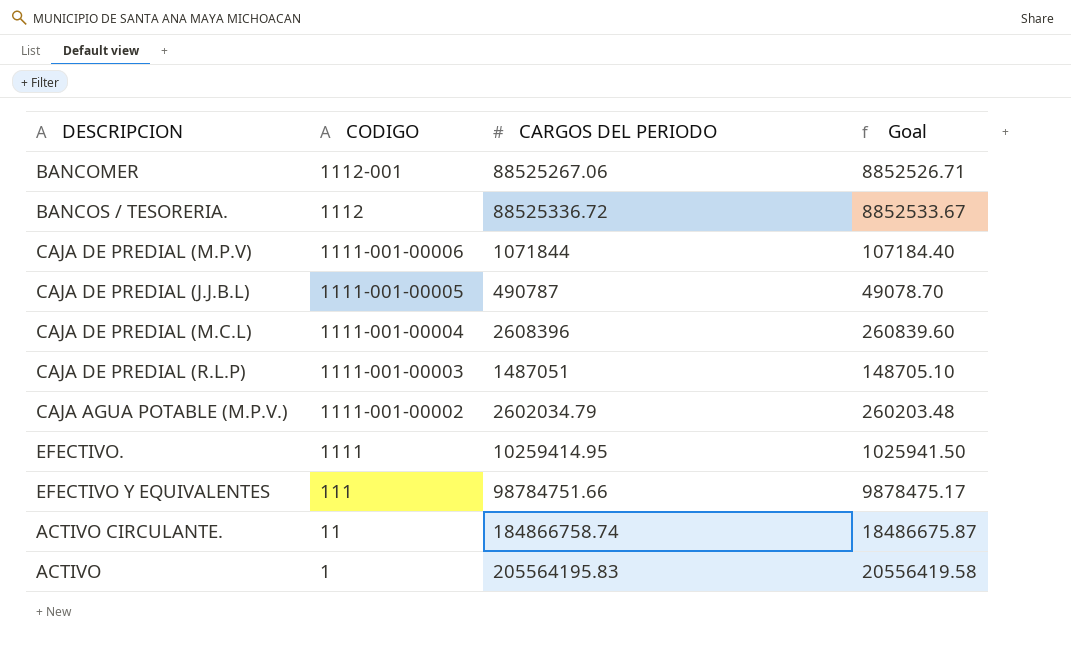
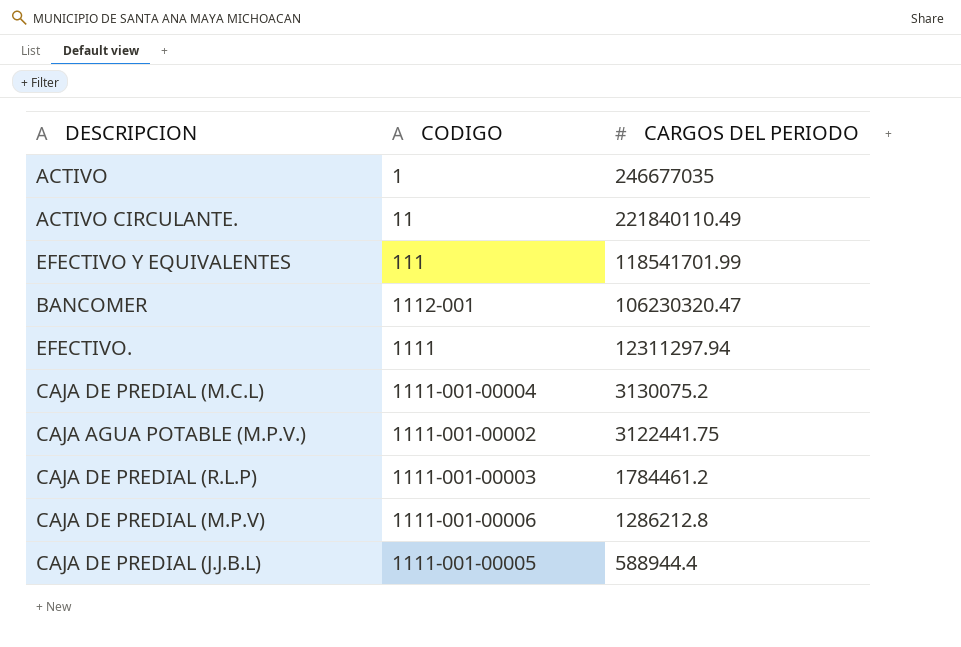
row order: CODIGO descending -> CARGOS DEL PERIODO descending
column Goal | formula: [CARGOS DEL PERIODO] * 0.1 -> none
row BANCOS / TESORERIA.: 1112 | 88525336.72 | 8852533.67 -> none
ACTIVO | CARGOS DEL PERIODO: 205564195.83 -> 246677035
ACTIVO CIRCULANTE. | CARGOS DEL PERIODO: 184866758.74 -> 221840110.49
EFECTIVO Y EQUIVALENTES | CARGOS DEL PERIODO: 98784751.66 -> 118541701.99
BANCOMER | CARGOS DEL PERIODO: 88525267.06 -> 106230320.47
EFECTIVO. | CARGOS DEL PERIODO: 10259414.95 -> 12311297.94
CAJA DE PREDIAL (M.C.L) | CARGOS DEL PERIODO: 2608396 -> 3130075.2
CAJA AGUA POTABLE (M.P.V.) | CARGOS DEL PERIODO: 2602034.79 -> 3122441.75
CAJA DE PREDIAL (R.L.P) | CARGOS DEL PERIODO: 1487051 -> 1784461.2
CAJA DE PREDIAL (M.P.V) | CARGOS DEL PERIODO: 1071844 -> 1286212.8
CAJA DE PREDIAL (J.J.B.L) | CARGOS DEL PERIODO: 490787 -> 588944.4

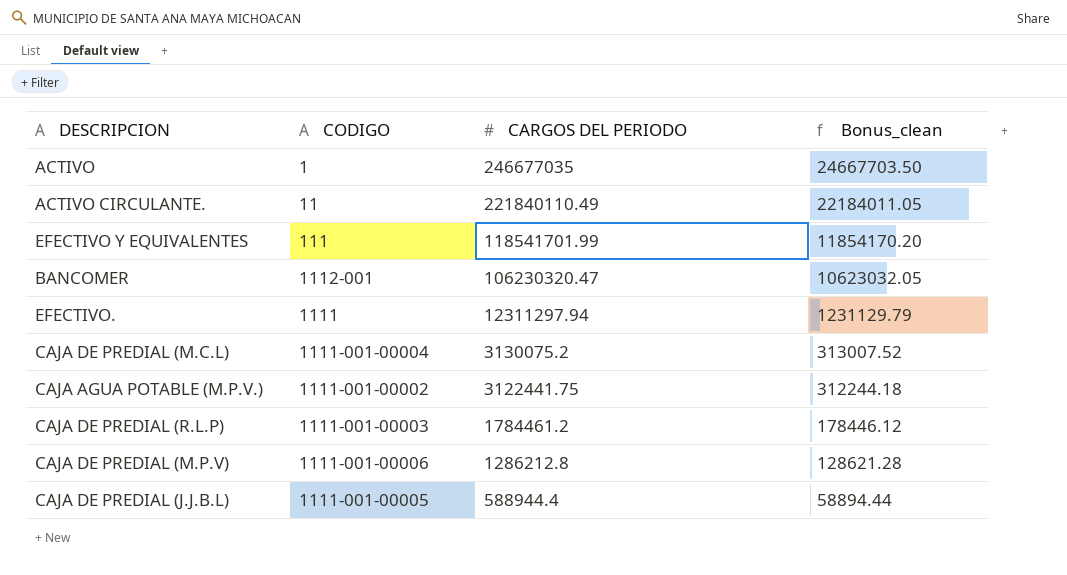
column Bonus_clean | formula: none -> [CARGOS DEL PERIODO] * 0.1

